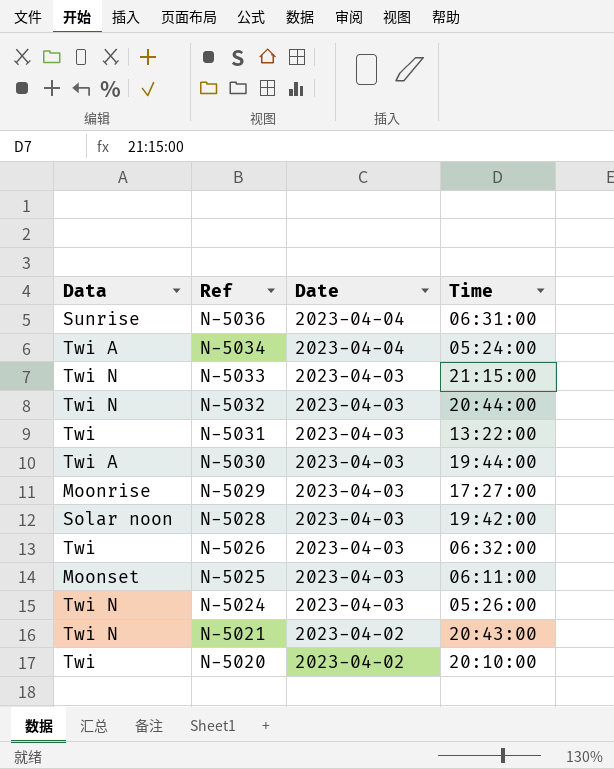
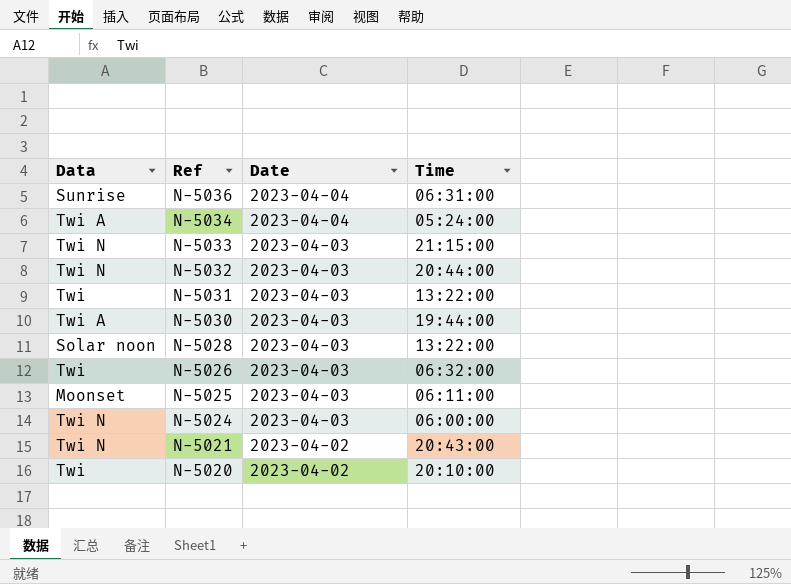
row N-5029: Moonrise | 2023-04-03 | 17:27:00 -> none
N-5028 | Time: 19:42:00 -> 13:22:00
N-5024 | Time: 05:26:00 -> 06:00:00

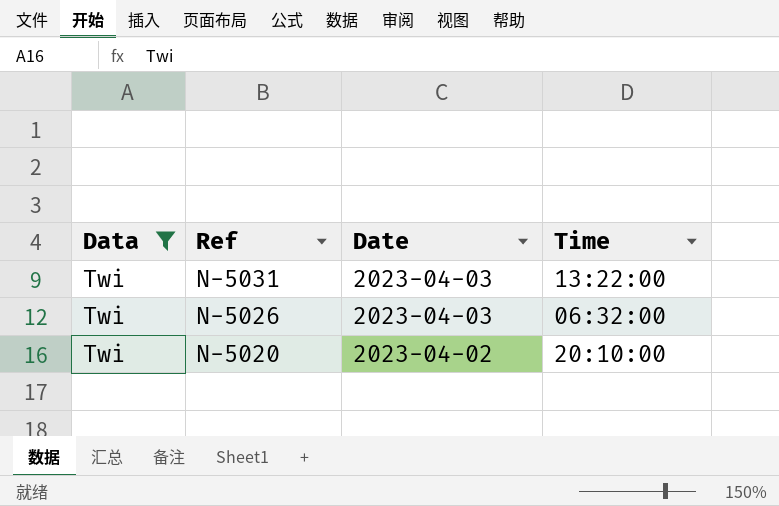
filter: none -> Data = Twi

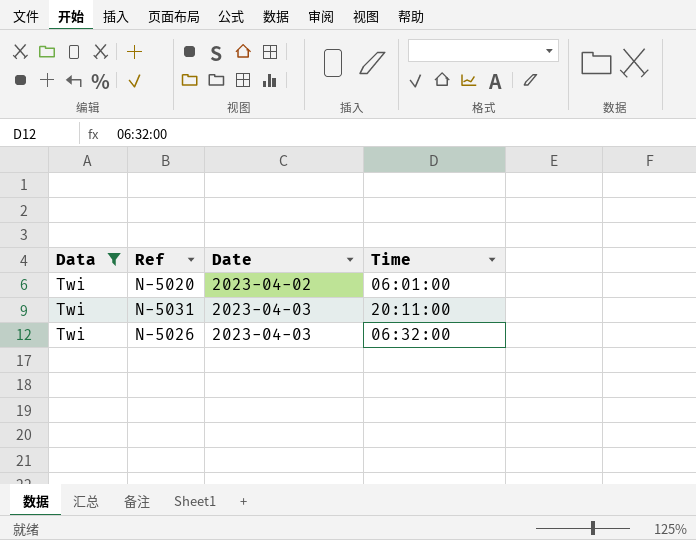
row order: Ref descending -> Date ascending
N-5020 | Time: 20:10:00 -> 06:01:00
N-5031 | Time: 13:22:00 -> 20:11:00

